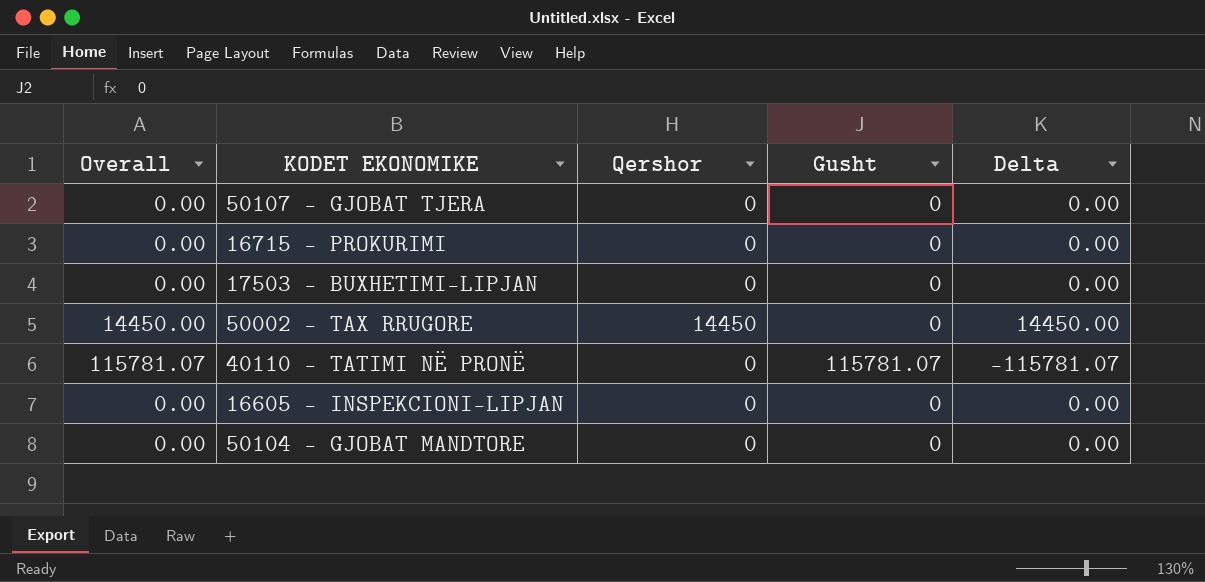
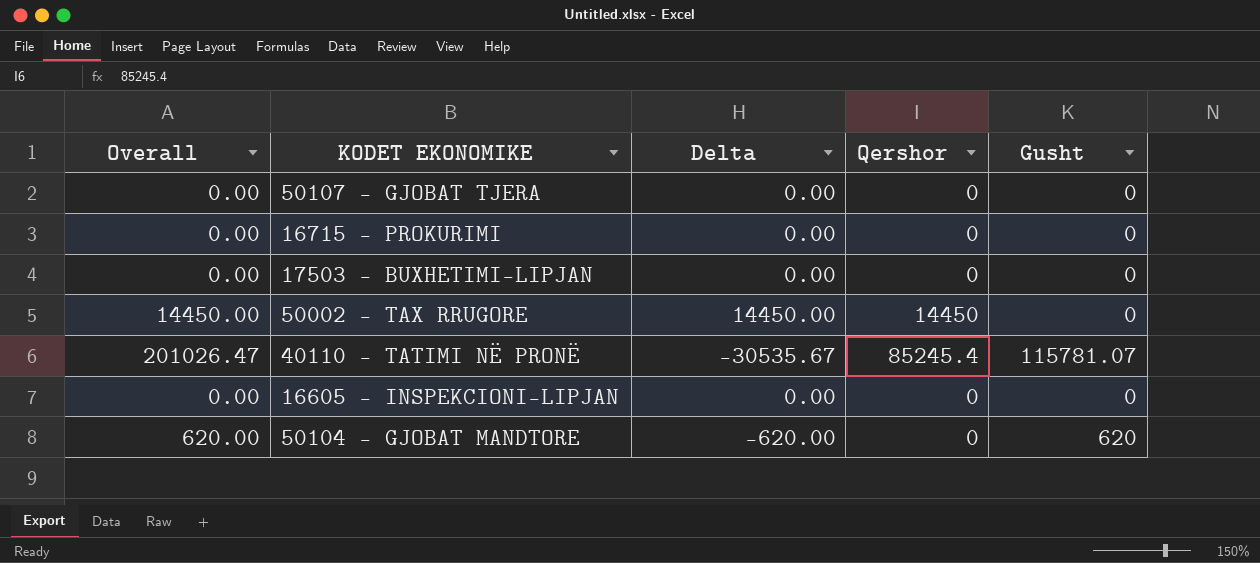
column Delta | position: 5 -> 3
40110 - TATIMI NË PRONË | Overall: 115781.07 -> 201026.47
40110 - TATIMI NË PRONË | Delta: -115781.07 -> -30535.67
40110 - TATIMI NË PRONË | Qershor: 0 -> 85245.4
50104 - GJOBAT MANDTORE | Overall: 0.00 -> 620.00
50104 - GJOBAT MANDTORE | Delta: 0.00 -> -620.00
50104 - GJOBAT MANDTORE | Gusht: 0 -> 620

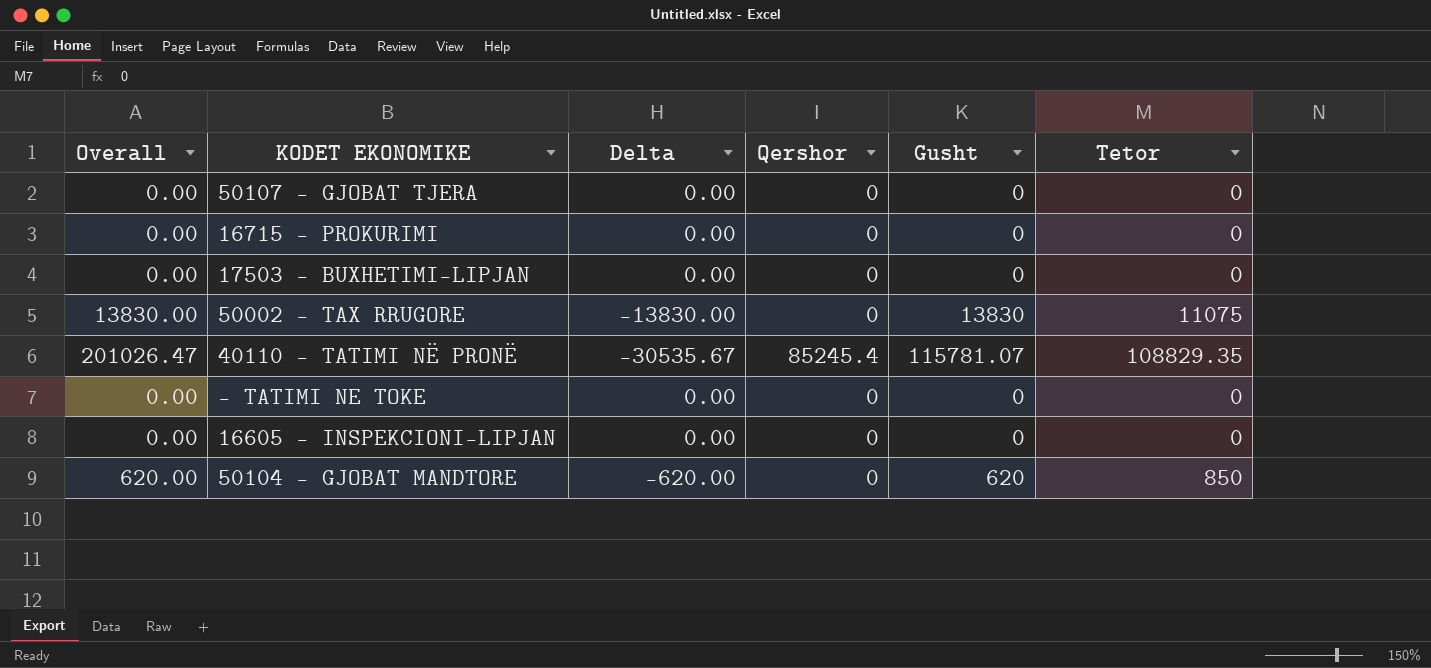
column Tetor | position: none -> 6
50002 - TAX RRUGORE | Overall: 14450.00 -> 13830.00
50002 - TAX RRUGORE | Delta: 14450.00 -> -13830.00
50002 - TAX RRUGORE | Qershor: 14450 -> 0
50002 - TAX RRUGORE | Gusht: 0 -> 13830
row - TATIMI NE TOKE: none -> 0.00 | 0.00 | 0 | 0 | 0

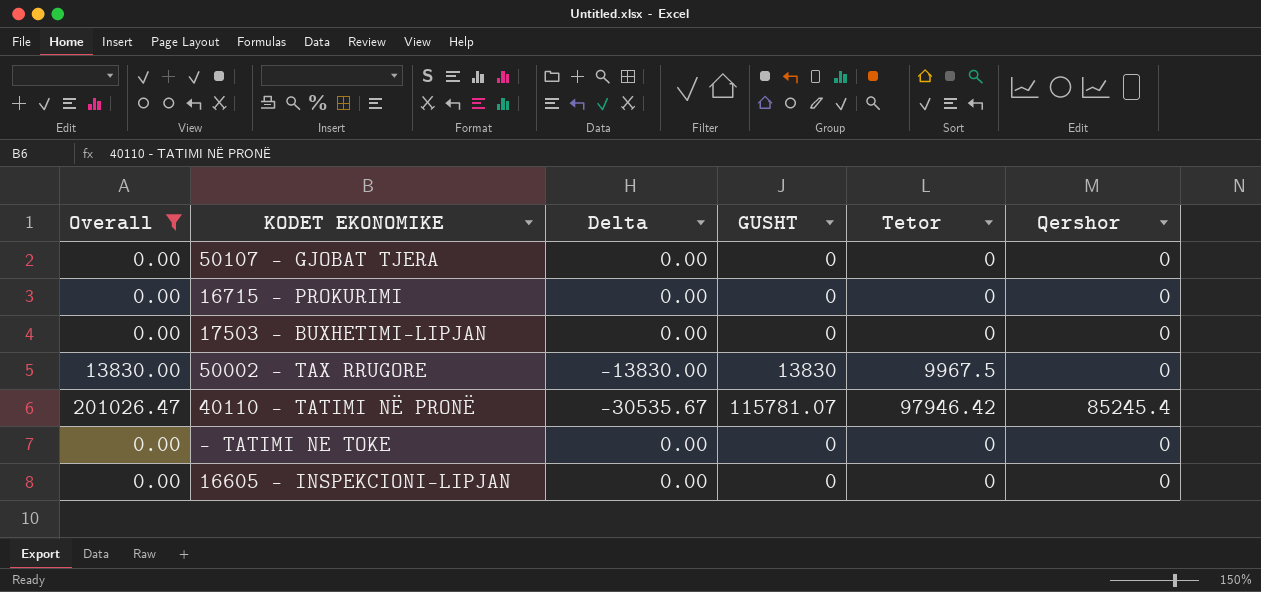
filter: none -> Overall != 620.00
column name: Gusht -> GUSHT
column Qershor | position: 4 -> 6
50002 - TAX RRUGORE | Tetor: 11075 -> 9967.5
40110 - TATIMI NË PRONË | Tetor: 108829.35 -> 97946.42

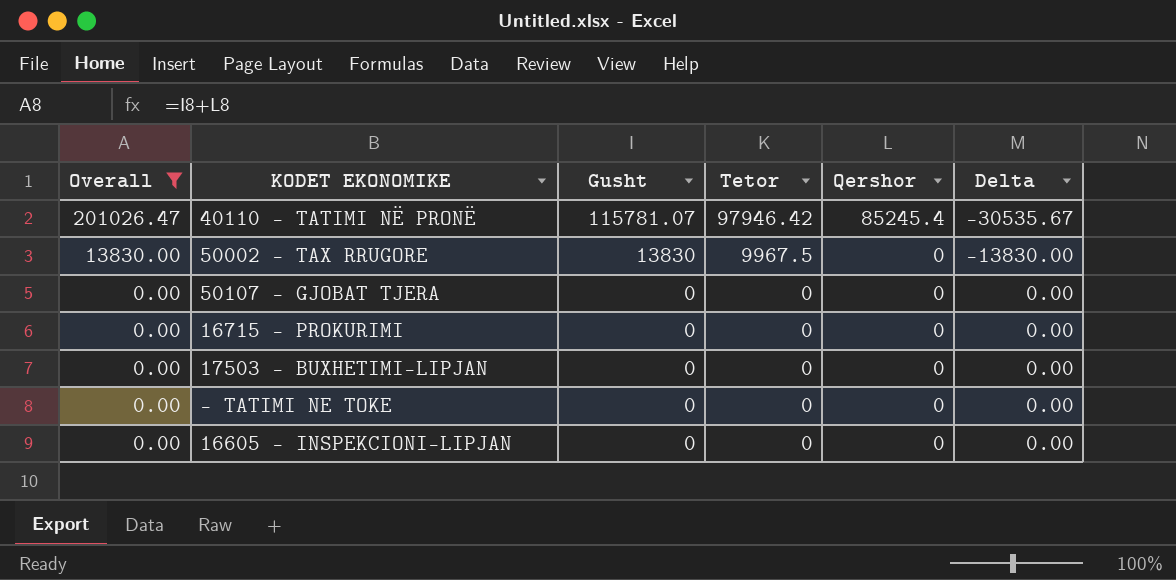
row order: none -> Overall descending
column name: GUSHT -> Gusht
column Delta | position: 3 -> 6

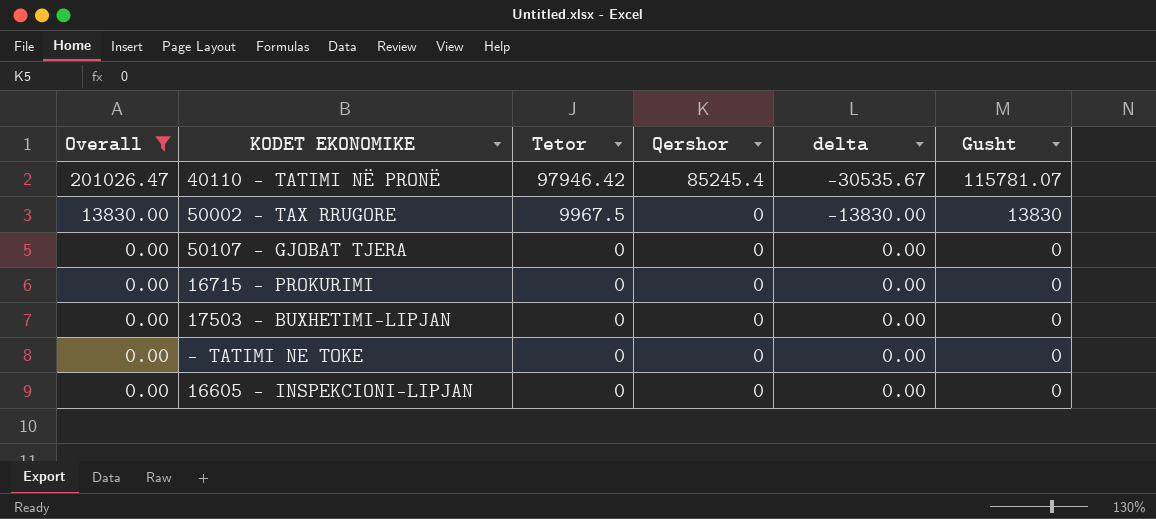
column name: Delta -> delta
column Gusht | position: 3 -> 6

